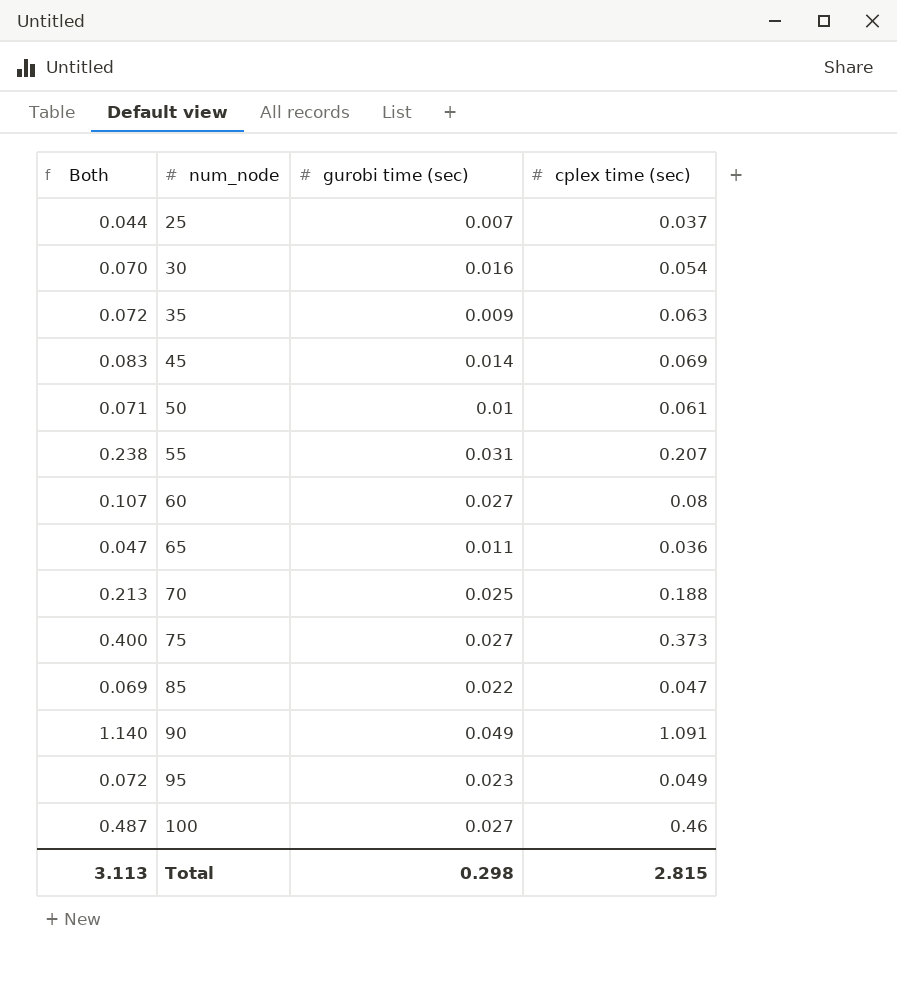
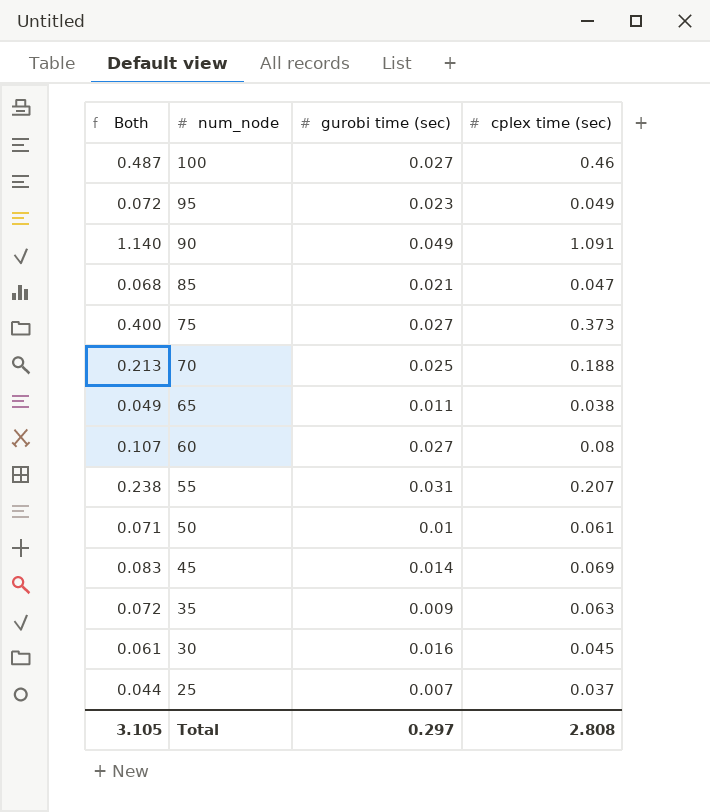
row order: num_node ascending -> num_node descending
85 | Both: 0.069 -> 0.068
85 | gurobi time (sec): 0.022 -> 0.021
65 | Both: 0.047 -> 0.049
65 | cplex time (sec): 0.036 -> 0.038
30 | Both: 0.070 -> 0.061
30 | cplex time (sec): 0.054 -> 0.045
Total | Both: 3.113 -> 3.105
Total | gurobi time (sec): 0.298 -> 0.297
Total | cplex time (sec): 2.815 -> 2.808

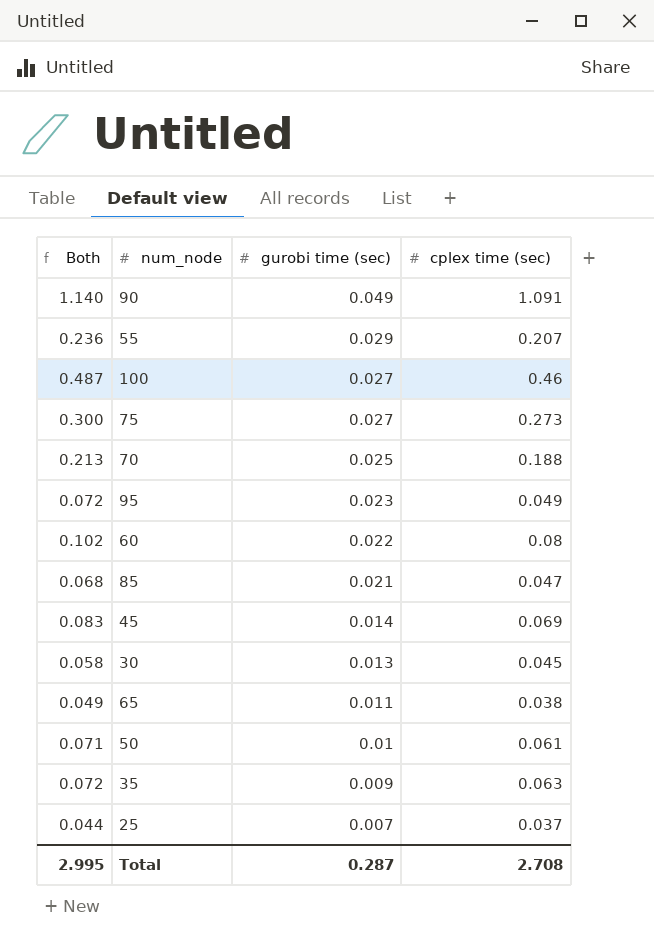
row order: num_node descending -> gurobi time (sec) descending
55 | Both: 0.238 -> 0.236
55 | gurobi time (sec): 0.031 -> 0.029
75 | Both: 0.400 -> 0.300
75 | cplex time (sec): 0.373 -> 0.273
60 | Both: 0.107 -> 0.102
60 | gurobi time (sec): 0.027 -> 0.022
30 | Both: 0.061 -> 0.058
30 | gurobi time (sec): 0.016 -> 0.013
Total | Both: 3.105 -> 2.995
Total | gurobi time (sec): 0.297 -> 0.287
Total | cplex time (sec): 2.808 -> 2.708

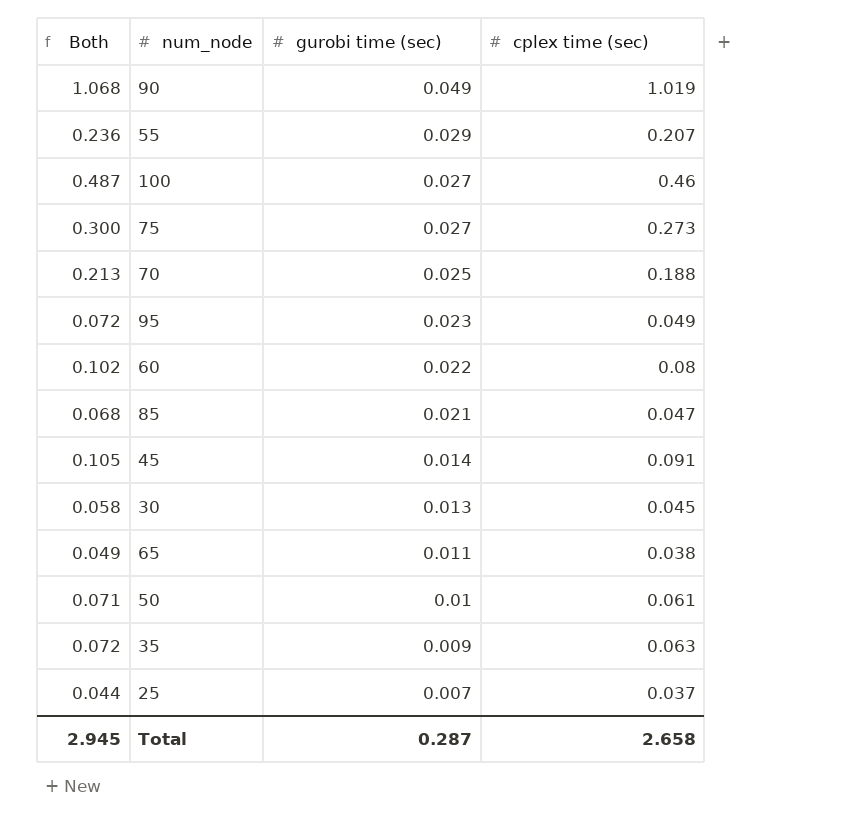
90 | Both: 1.140 -> 1.068
90 | cplex time (sec): 1.091 -> 1.019
45 | Both: 0.083 -> 0.105
45 | cplex time (sec): 0.069 -> 0.091
Total | Both: 2.995 -> 2.945
Total | cplex time (sec): 2.708 -> 2.658

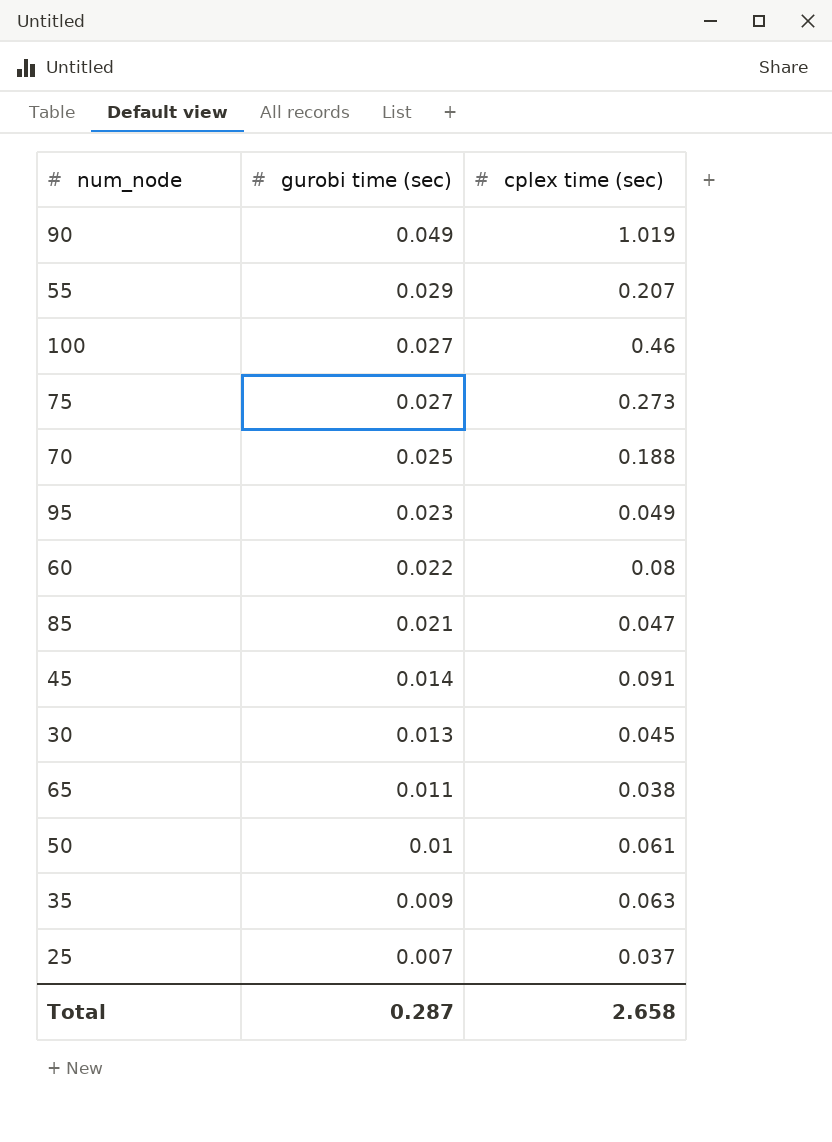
column Both | formula: [gurobi time (sec)] + [cplex time (sec)] -> none

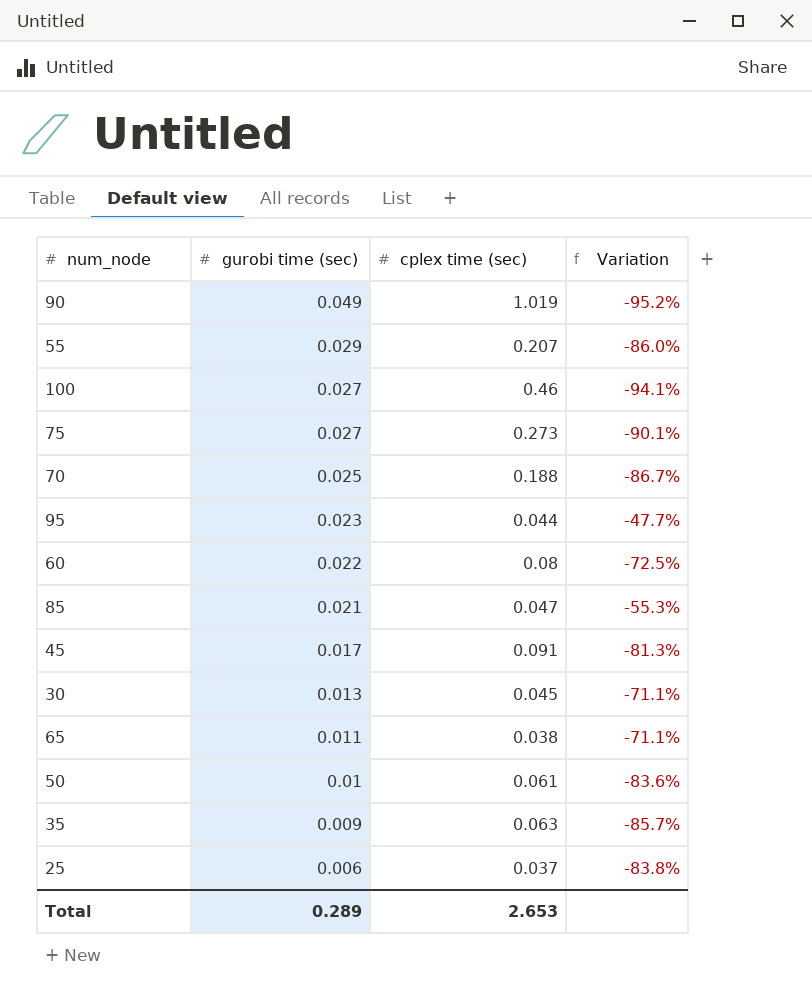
column Variation | formula: none -> ([gurobi time (sec)] - [cplex time (sec)]) / [cplex time (sec)]
95 | cplex time (sec): 0.049 -> 0.044
45 | gurobi time (sec): 0.014 -> 0.017
25 | gurobi time (sec): 0.007 -> 0.006
Total | gurobi time (sec): 0.287 -> 0.289
Total | cplex time (sec): 2.658 -> 2.653

